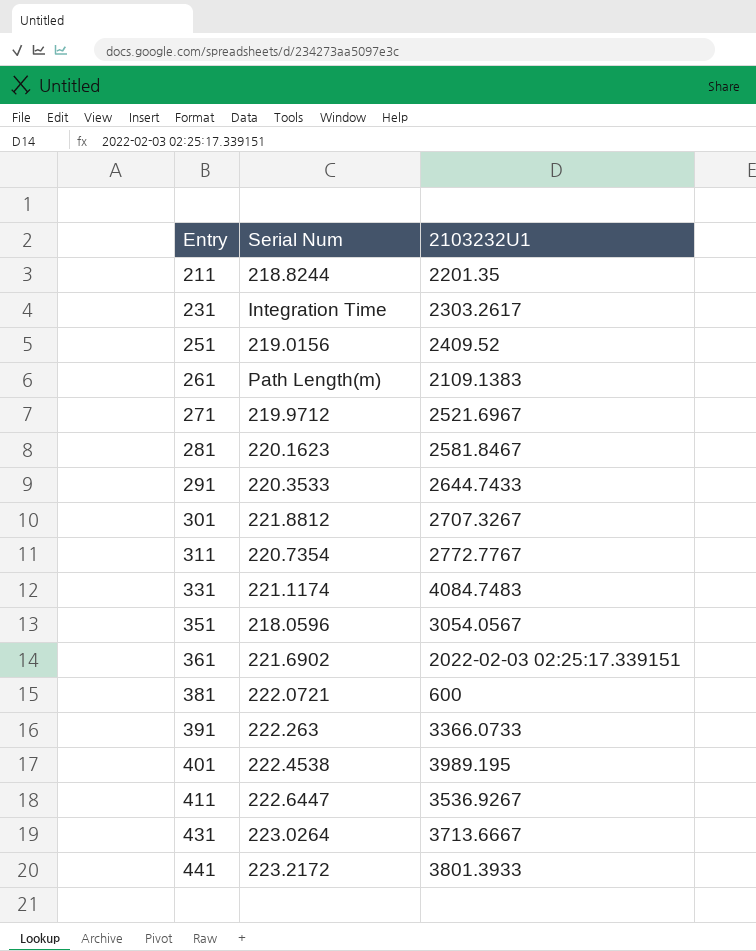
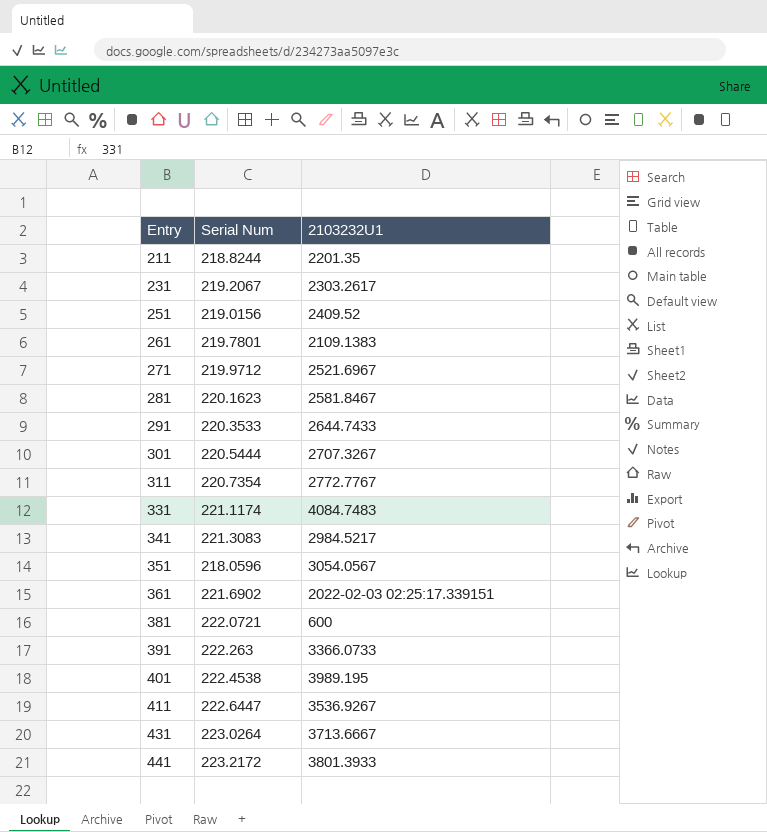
231 | Serial Num: Integration Time -> 219.2067
261 | Serial Num: Path Length(m) -> 219.7801
301 | Serial Num: 221.8812 -> 220.5444
row 341: none -> 221.3083 | 2984.5217

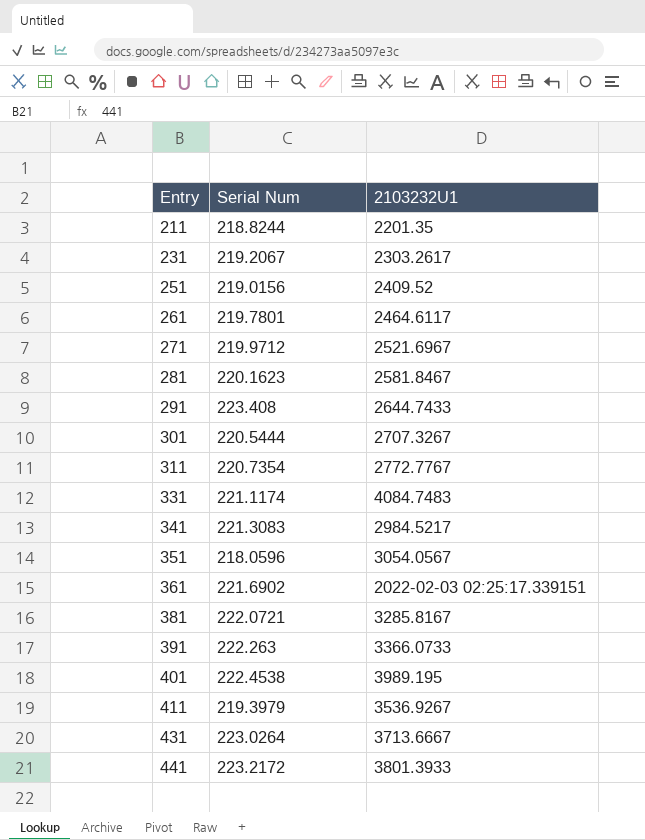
261 | 2103232U1: 2109.1383 -> 2464.6117
291 | Serial Num: 220.3533 -> 223.408
381 | 2103232U1: 600 -> 3285.8167
411 | Serial Num: 222.6447 -> 219.3979

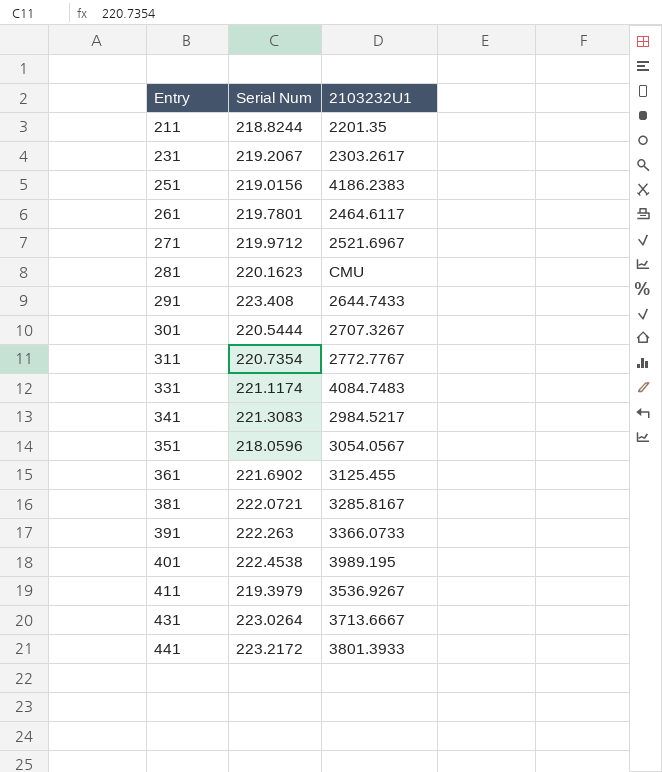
251 | 2103232U1: 2409.52 -> 4186.2383
281 | 2103232U1: 2581.8467 -> CMU
361 | 2103232U1: 2022-02-03 02:25:17.339151 -> 3125.455

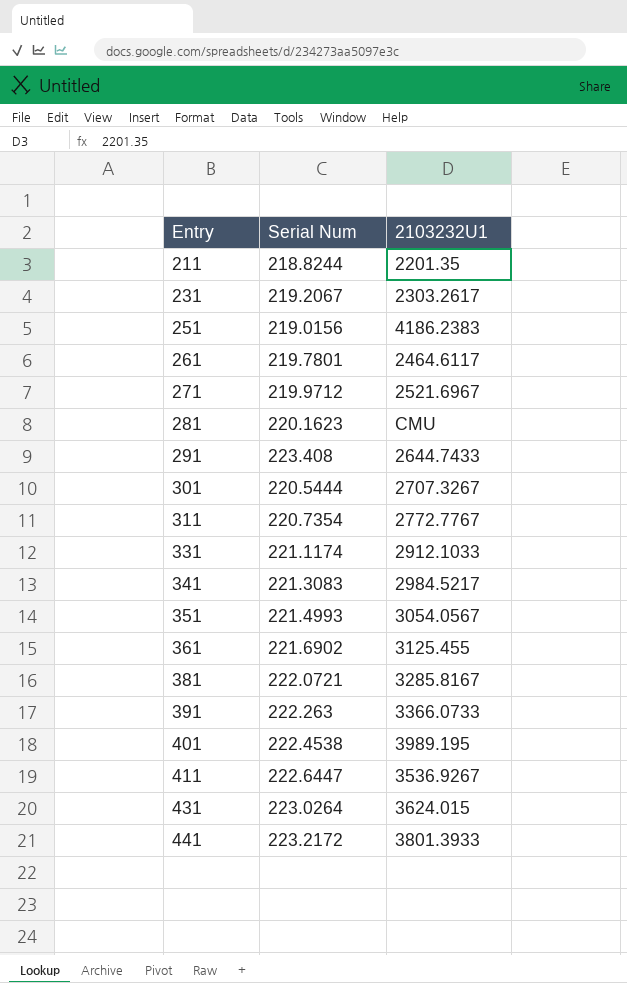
331 | 2103232U1: 4084.7483 -> 2912.1033
351 | Serial Num: 218.0596 -> 221.4993
411 | Serial Num: 219.3979 -> 222.6447
431 | 2103232U1: 3713.6667 -> 3624.015

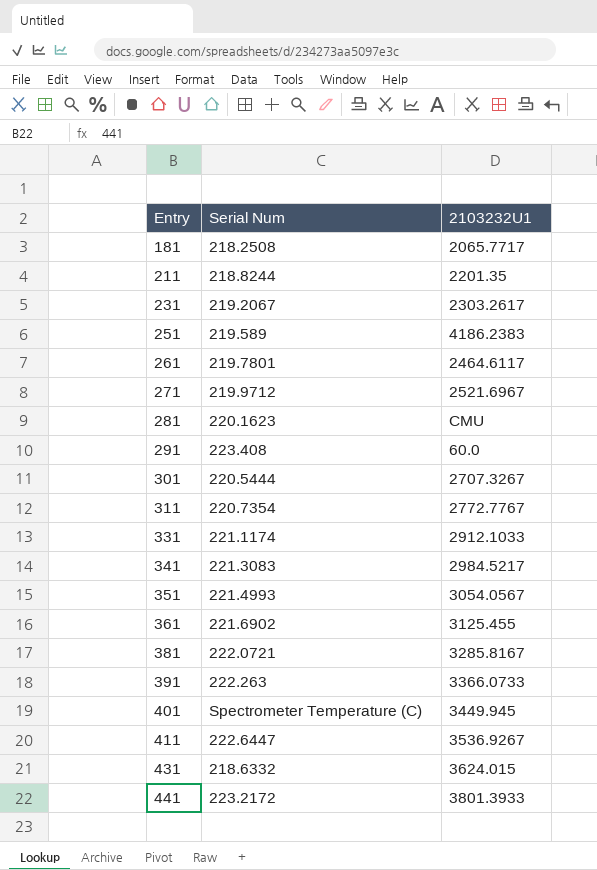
row 181: none -> 218.2508 | 2065.7717
251 | Serial Num: 219.0156 -> 219.589
291 | 2103232U1: 2644.7433 -> 60.0
401 | Serial Num: 222.4538 -> Spectrometer Temperature (C)
401 | 2103232U1: 3989.195 -> 3449.945
431 | Serial Num: 223.0264 -> 218.6332

